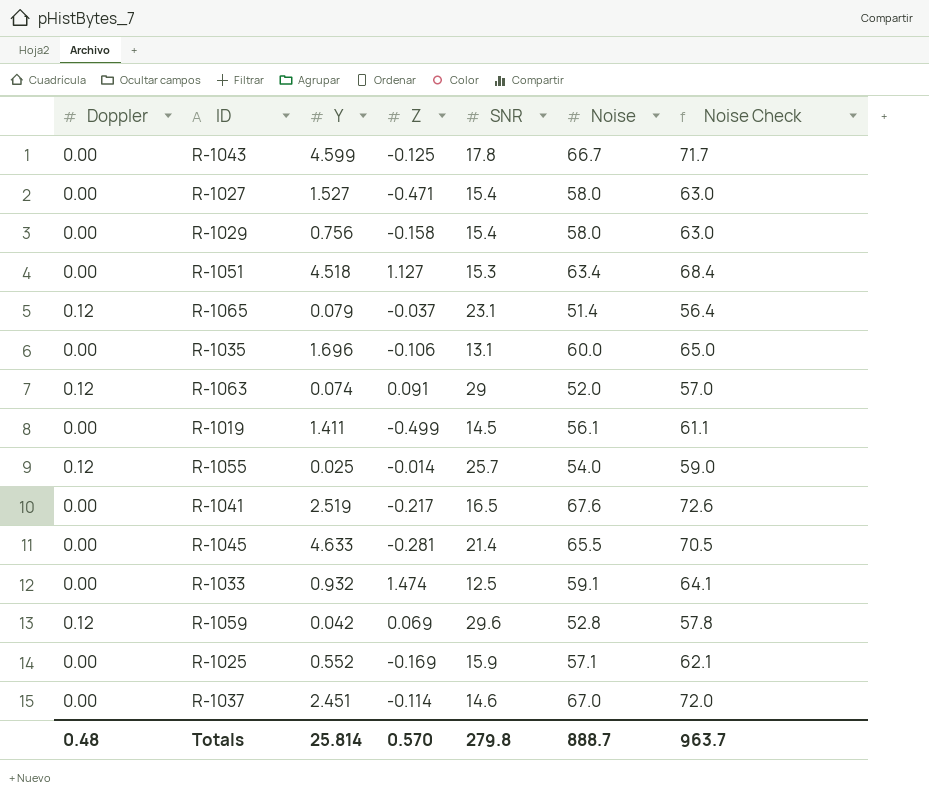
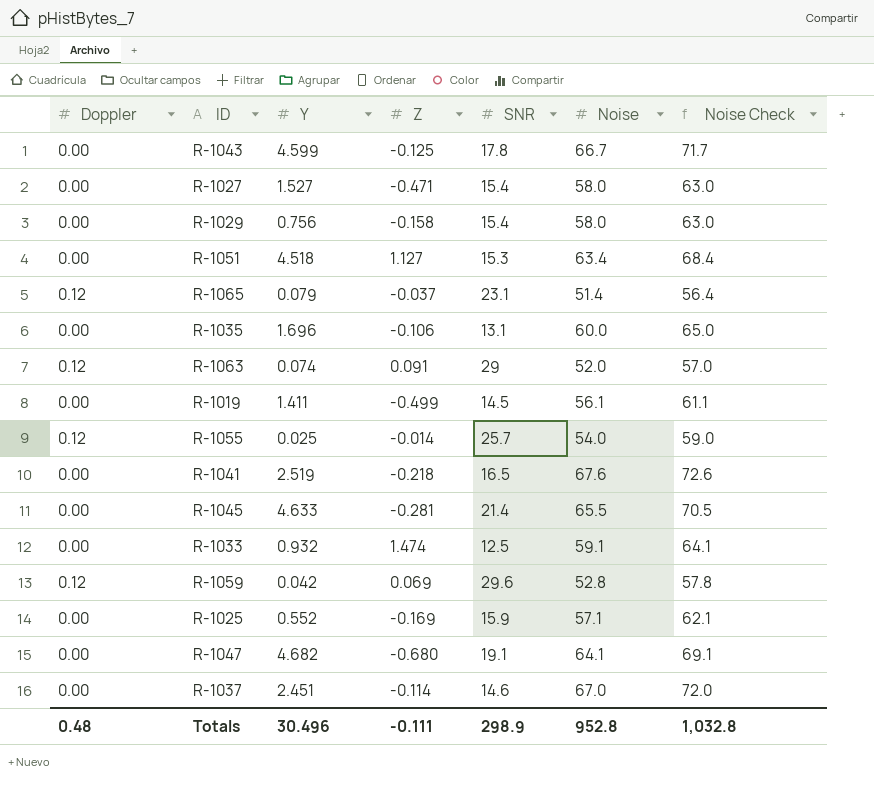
R-1041 | Z: -0.217 -> -0.218
row R-1047: none -> 0.00 | 4.682 | -0.680 | 19.1 | 64.1 | 69.1
Totals | Y: 25.814 -> 30.496
Totals | Z: 0.570 -> -0.111
Totals | SNR: 279.8 -> 298.9
Totals | Noise: 888.7 -> 952.8
Totals | Noise Check: 963.7 -> 1,032.8

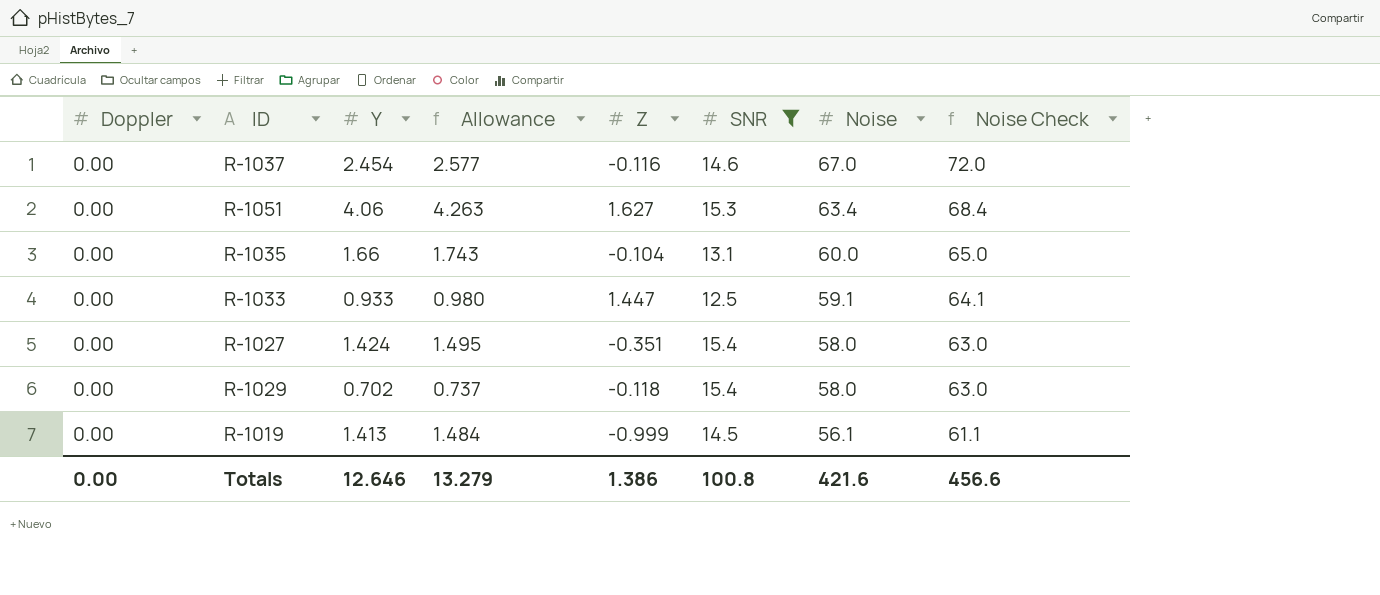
filter: none -> SNR <= 15.4
row order: none -> Noise descending
column Allowance | formula: none -> [Y] * 1.05
R-1037 | Y: 2.451 -> 2.454
R-1037 | Z: -0.114 -> -0.116
R-1051 | Y: 4.518 -> 4.06
R-1051 | Z: 1.127 -> 1.627
R-1035 | Y: 1.696 -> 1.66
R-1035 | Z: -0.106 -> -0.104
R-1033 | Y: 0.932 -> 0.933
R-1033 | Z: 1.474 -> 1.447
R-1027 | Y: 1.527 -> 1.424
R-1027 | Z: -0.471 -> -0.351
R-1029 | Y: 0.756 -> 0.702
R-1029 | Z: -0.158 -> -0.118
R-1019 | Y: 1.411 -> 1.413
R-1019 | Z: -0.499 -> -0.999
Totals | Doppler: 0.48 -> 0.00
Totals | Y: 30.496 -> 12.646
Totals | Z: -0.111 -> 1.386
Totals | SNR: 298.9 -> 100.8
Totals | Noise: 952.8 -> 421.6
Totals | Noise Check: 1,032.8 -> 456.6

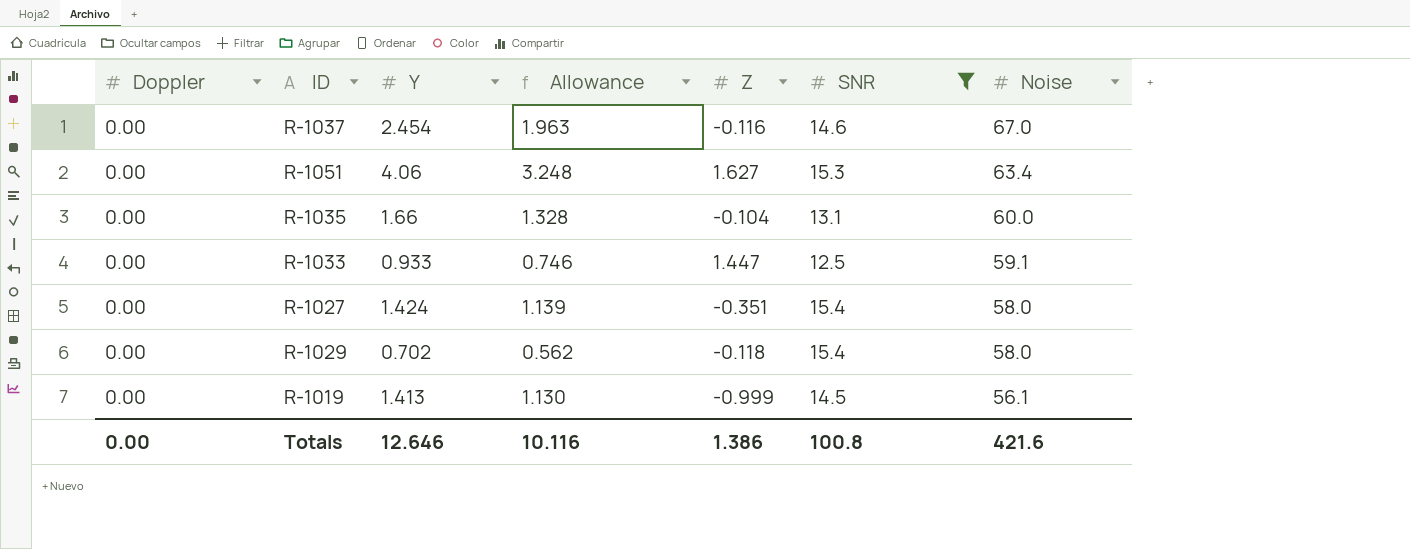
column Noise Check | formula: [Noise] + 5 -> none
column Allowance | formula: [Y] * 1.05 -> [Y] * 0.8
Totals | Allowance: 13.279 -> 10.116

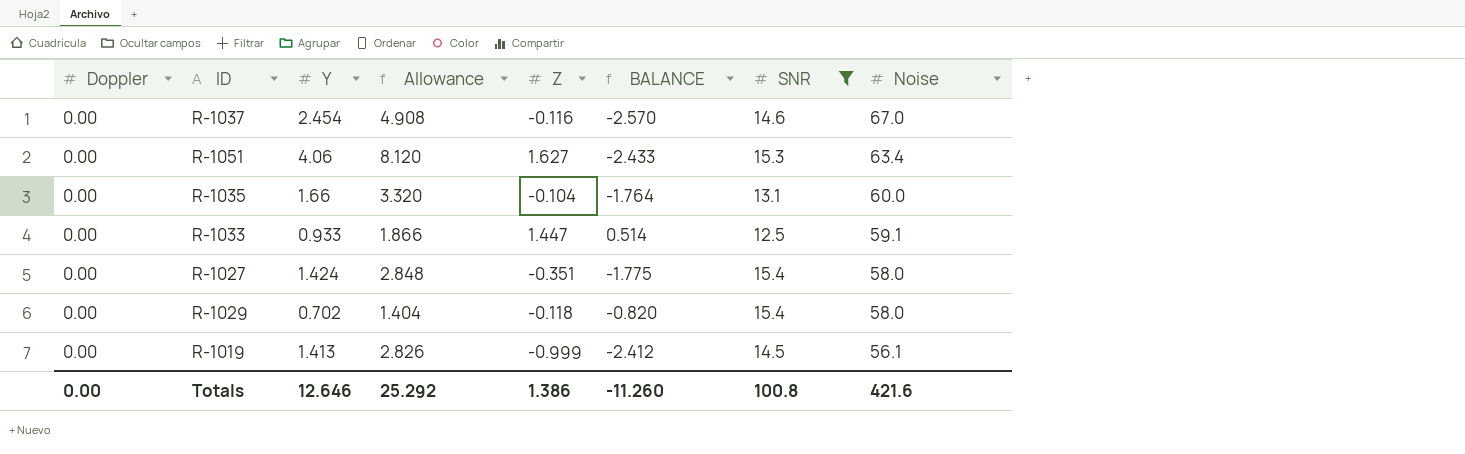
column Allowance | formula: [Y] * 0.8 -> [Y] * 2
column BALANCE | formula: none -> [Z] - [Y]
Totals | Allowance: 10.116 -> 25.292

